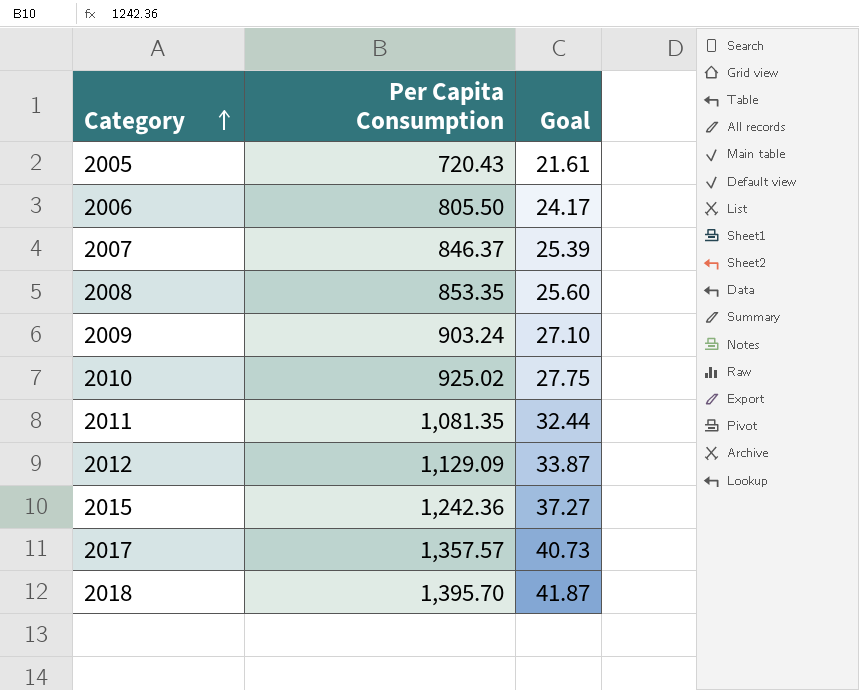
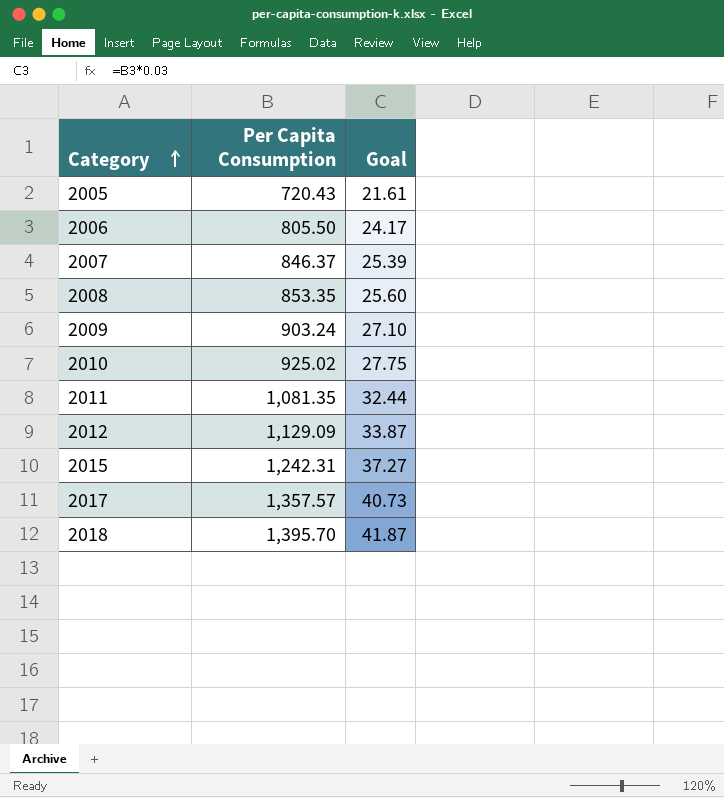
2015 | Per Capita Consumption: 1,242.36 -> 1,242.31

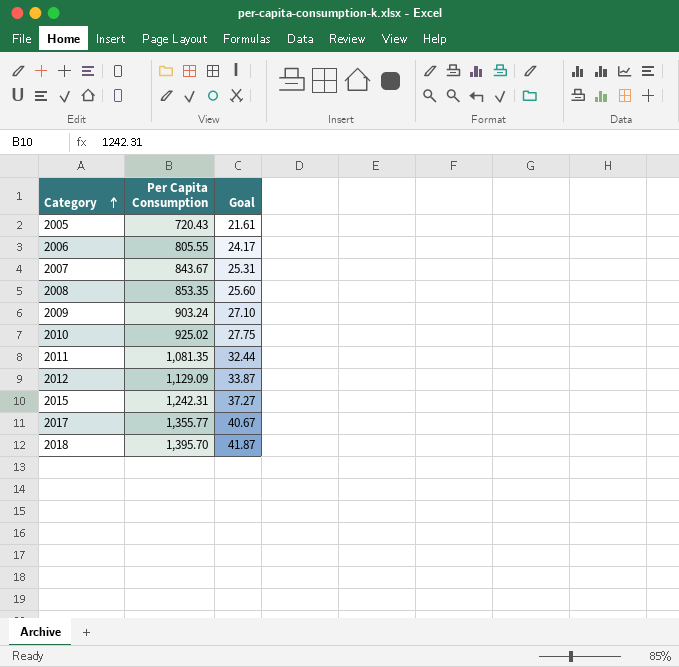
2006 | Per Capita Consumption: 805.50 -> 805.55
2007 | Per Capita Consumption: 846.37 -> 843.67
2007 | Goal: 25.39 -> 25.31
2017 | Per Capita Consumption: 1,357.57 -> 1,355.77
2017 | Goal: 40.73 -> 40.67

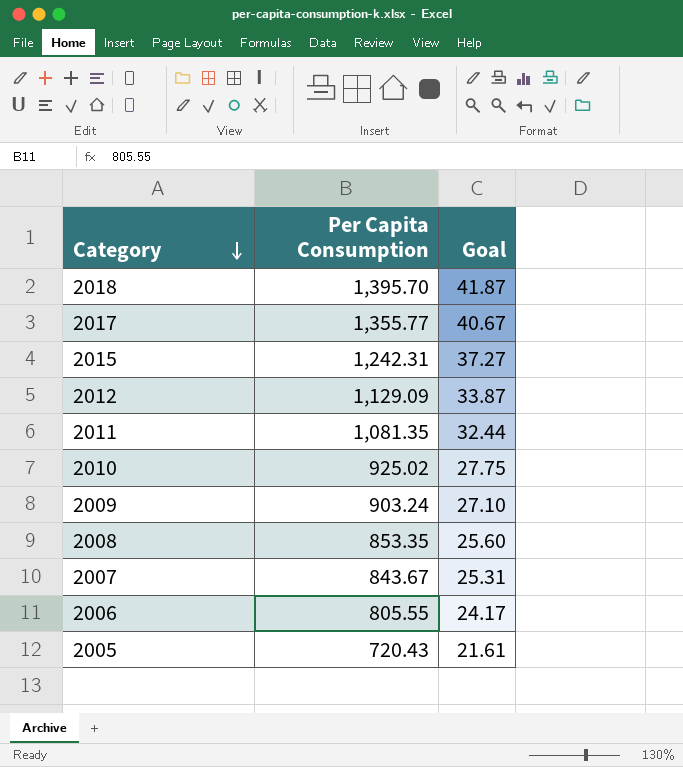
row order: Category ascending -> Category descending

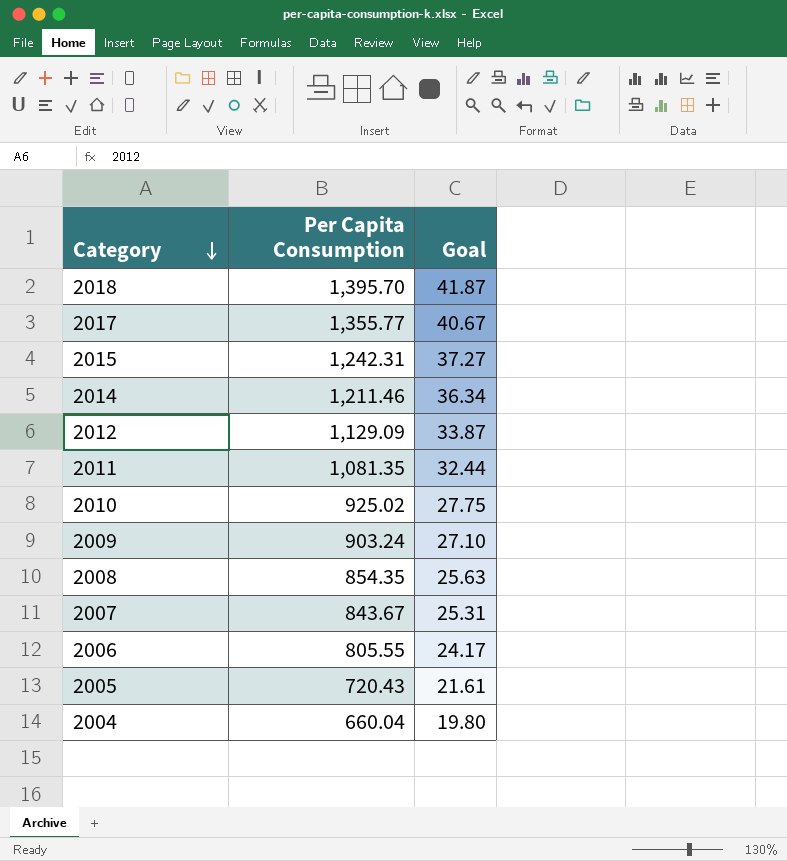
row 2014: none -> 1,211.46 | 36.34
2008 | Per Capita Consumption: 853.35 -> 854.35
2008 | Goal: 25.60 -> 25.63
row 2004: none -> 660.04 | 19.80

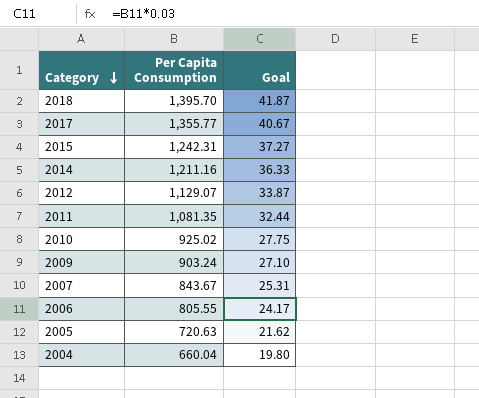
row 2008: 854.35 | 25.63 -> none
2014 | Per Capita Consumption: 1,211.46 -> 1,211.16
2014 | Goal: 36.34 -> 36.33
2012 | Per Capita Consumption: 1,129.09 -> 1,129.07
2005 | Per Capita Consumption: 720.43 -> 720.63
2005 | Goal: 21.61 -> 21.62

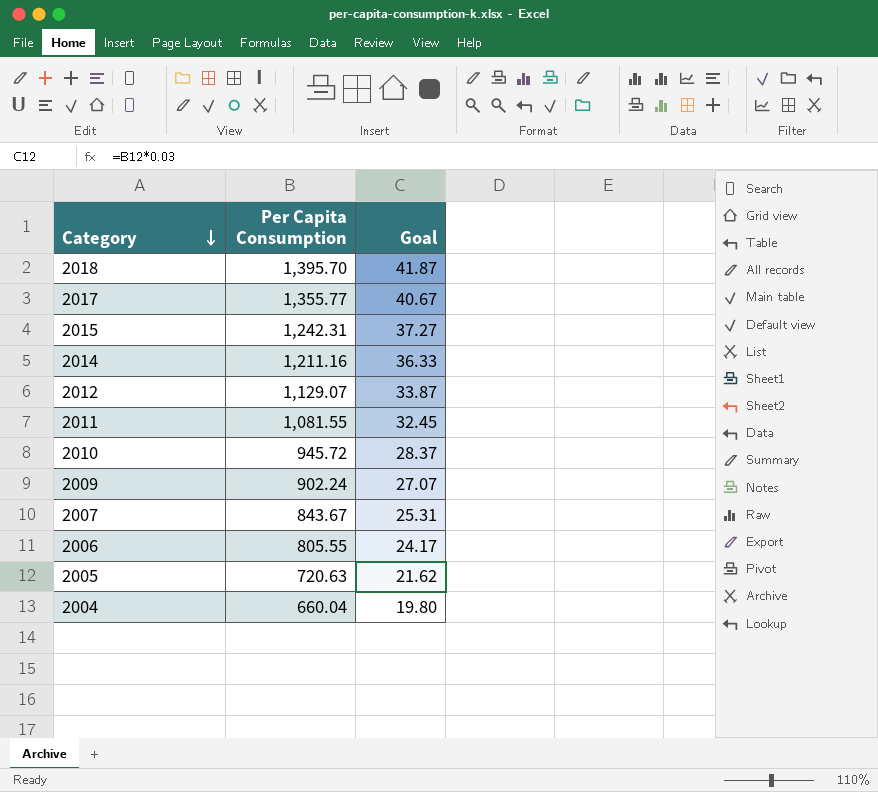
2011 | Per Capita Consumption: 1,081.35 -> 1,081.55
2011 | Goal: 32.44 -> 32.45
2010 | Per Capita Consumption: 925.02 -> 945.72
2010 | Goal: 27.75 -> 28.37
2009 | Per Capita Consumption: 903.24 -> 902.24
2009 | Goal: 27.10 -> 27.07

